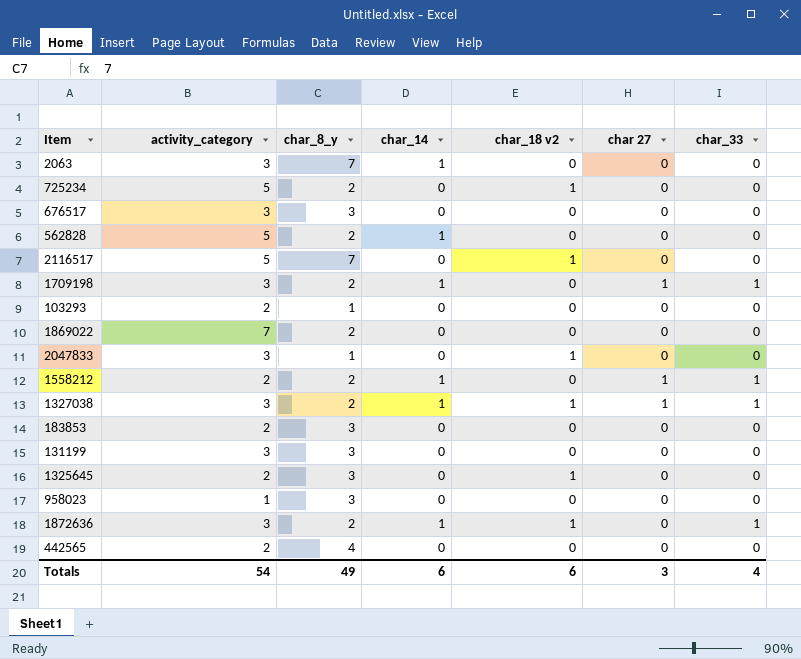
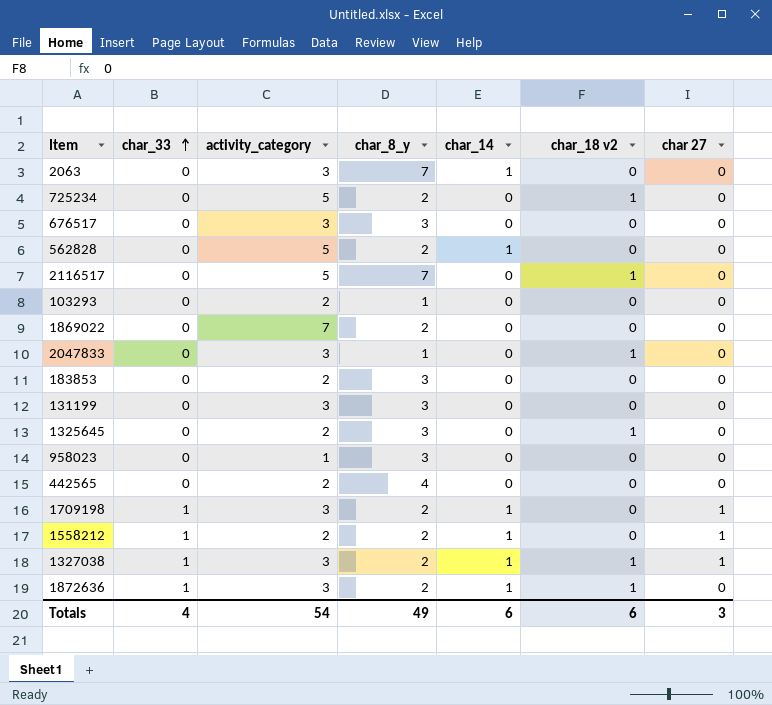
row order: none -> char_33 ascending
column char_33 | position: 7 -> 2

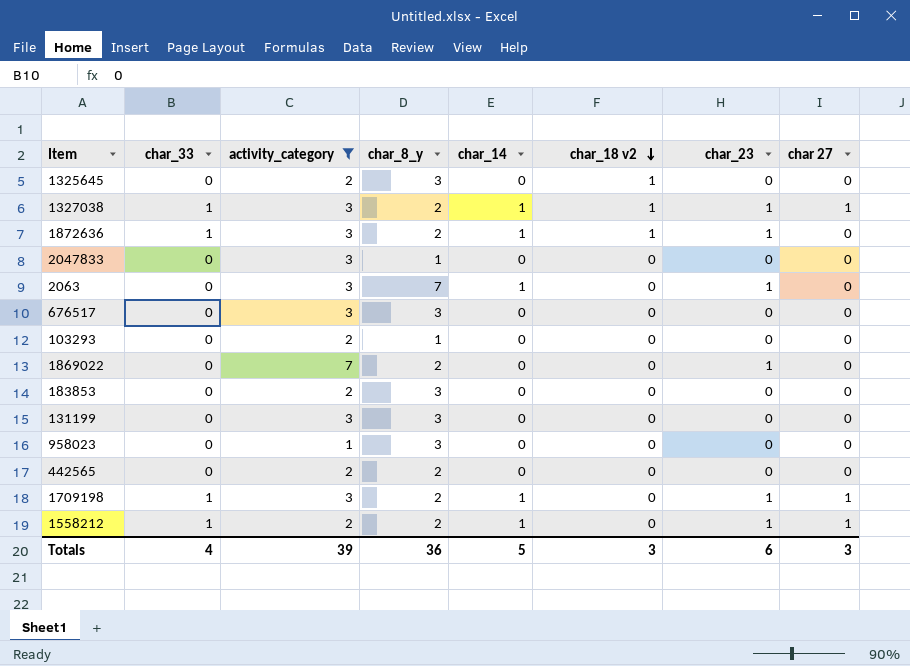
filter: none -> activity_category != 5
row order: char_33 ascending -> char_18 v2 descending
column char_23 | position: none -> 7
2047833 | char_18 v2: 1 -> 0
442565 | char_8_y: 4 -> 2
Totals | activity_category: 54 -> 39
Totals | char_8_y: 49 -> 36
Totals | char_14: 6 -> 5
Totals | char_18 v2: 6 -> 3

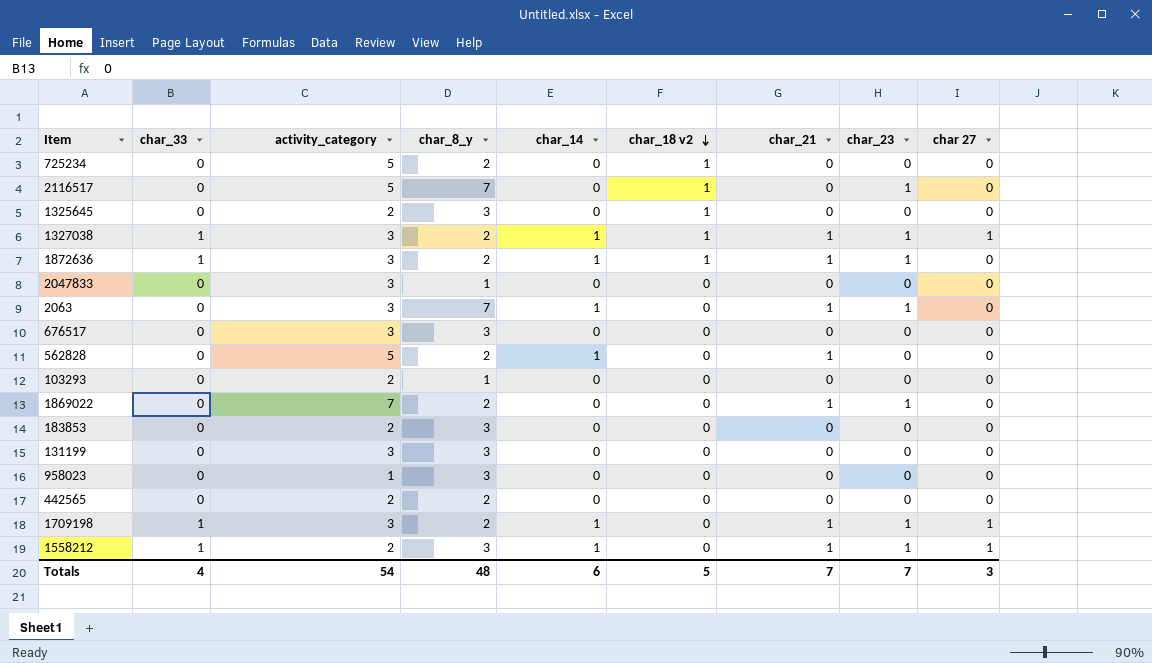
filter: activity_category != 5 -> none
column char_21 | position: none -> 7
1558212 | char_8_y: 2 -> 3
Totals | activity_category: 39 -> 54
Totals | char_8_y: 36 -> 48
Totals | char_14: 5 -> 6
Totals | char_18 v2: 3 -> 5
Totals | char_23: 6 -> 7

